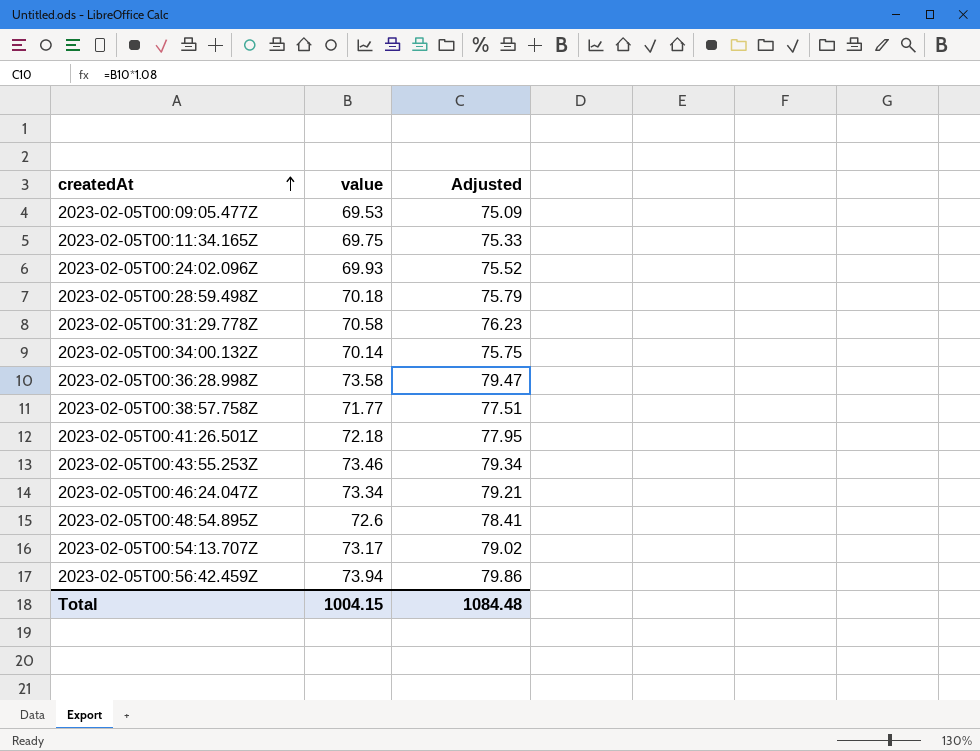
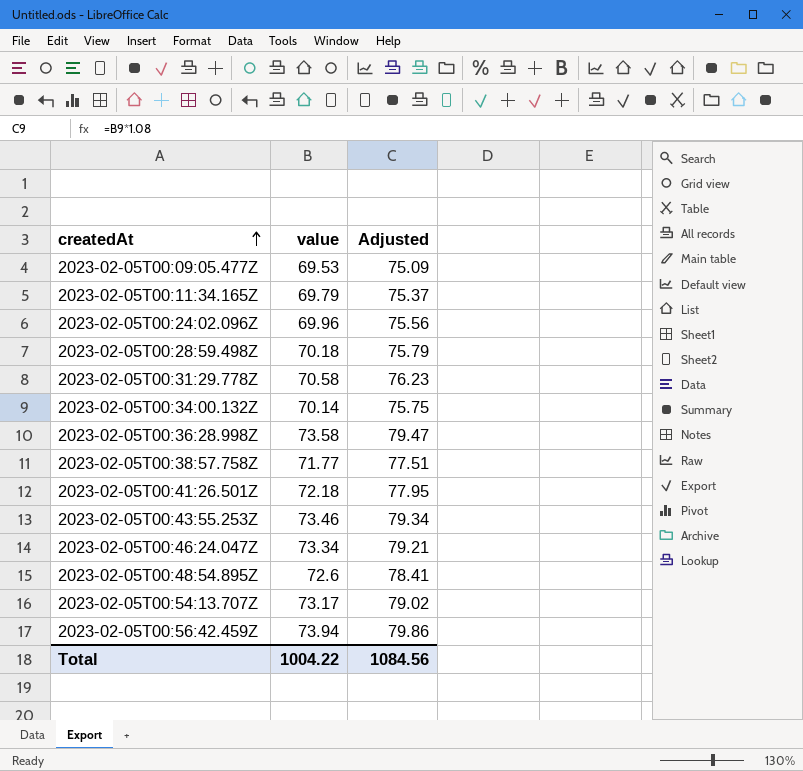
2023-02-05T00:11:34.165Z | value: 69.75 -> 69.79
2023-02-05T00:11:34.165Z | Adjusted: 75.33 -> 75.37
2023-02-05T00:24:02.096Z | value: 69.93 -> 69.96
2023-02-05T00:24:02.096Z | Adjusted: 75.52 -> 75.56
Total | value: 1004.15 -> 1004.22
Total | Adjusted: 1084.48 -> 1084.56

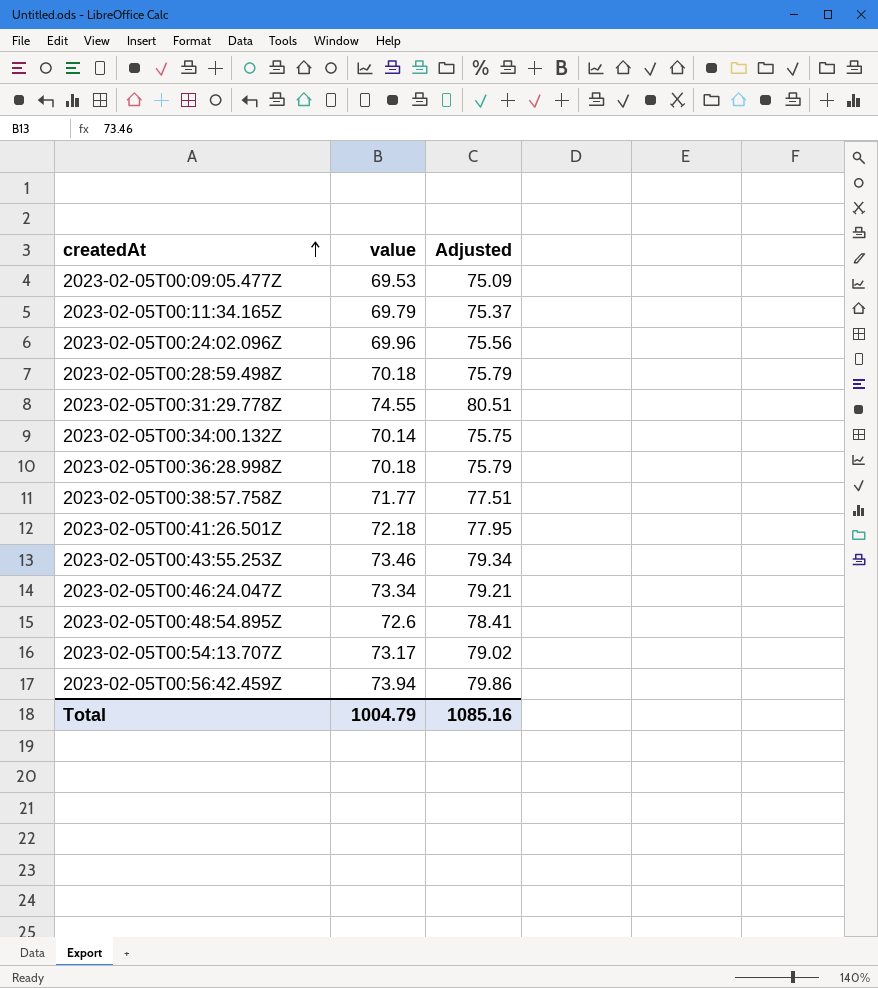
2023-02-05T00:31:29.778Z | value: 70.58 -> 74.55
2023-02-05T00:31:29.778Z | Adjusted: 76.23 -> 80.51
2023-02-05T00:36:28.998Z | value: 73.58 -> 70.18
2023-02-05T00:36:28.998Z | Adjusted: 79.47 -> 75.79
Total | value: 1004.22 -> 1004.79
Total | Adjusted: 1084.56 -> 1085.16

